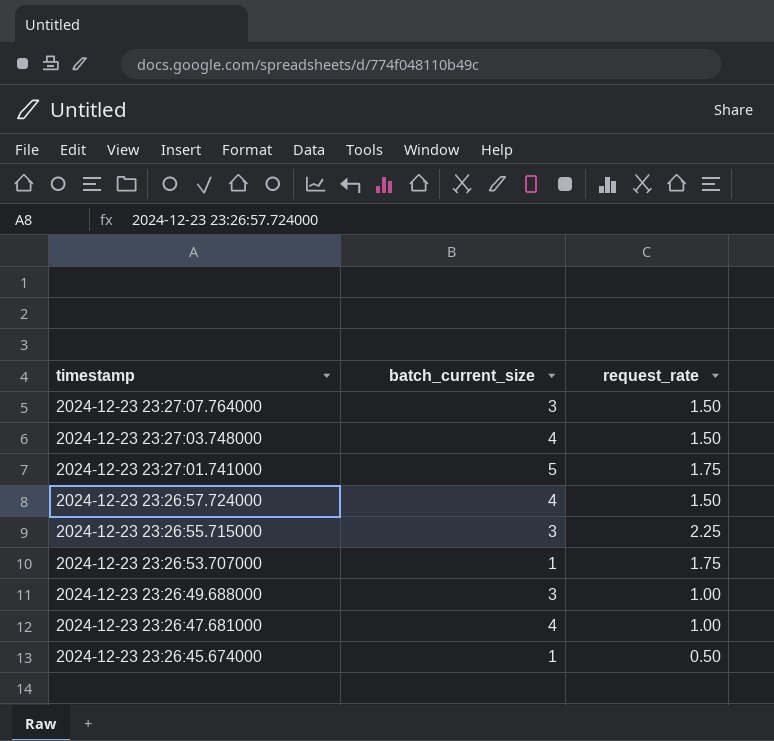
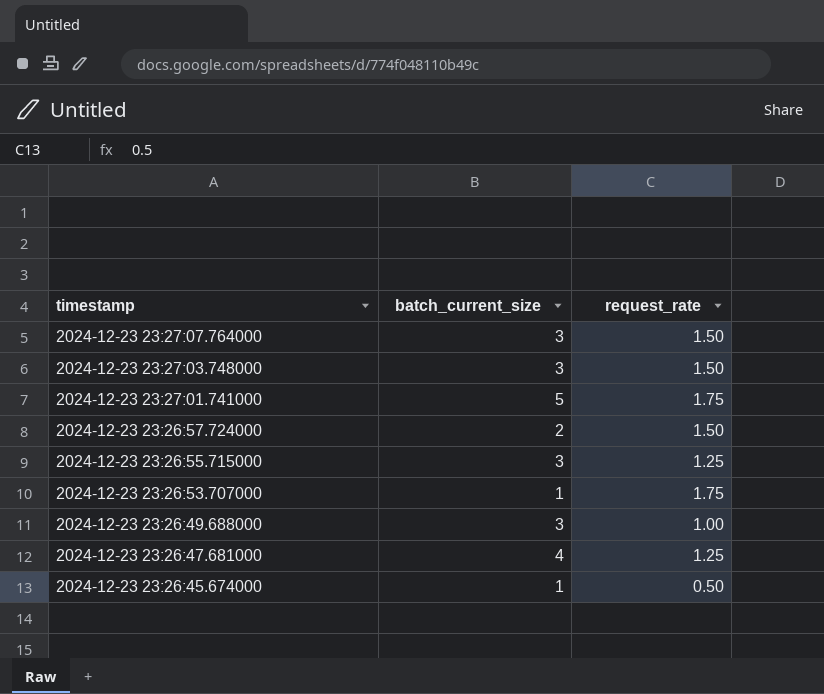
2024-12-23 23:27:03.748000 | batch_current_size: 4 -> 3
2024-12-23 23:26:57.724000 | batch_current_size: 4 -> 2
2024-12-23 23:26:55.715000 | request_rate: 2.25 -> 1.25
2024-12-23 23:26:47.681000 | request_rate: 1.00 -> 1.25

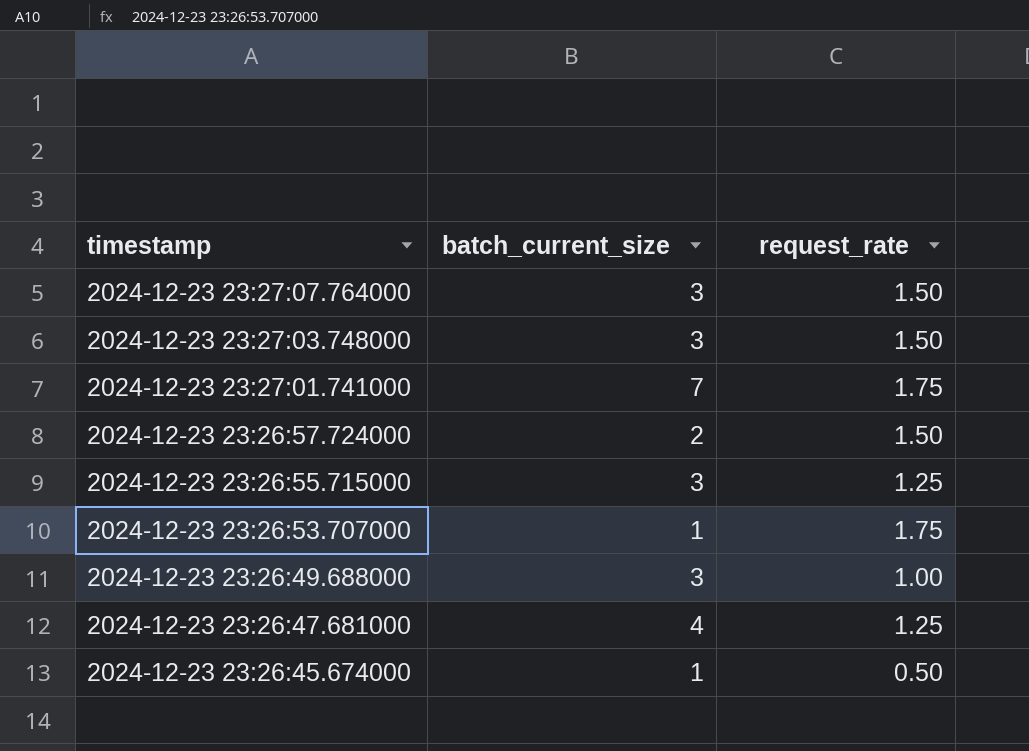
2024-12-23 23:27:01.741000 | batch_current_size: 5 -> 7

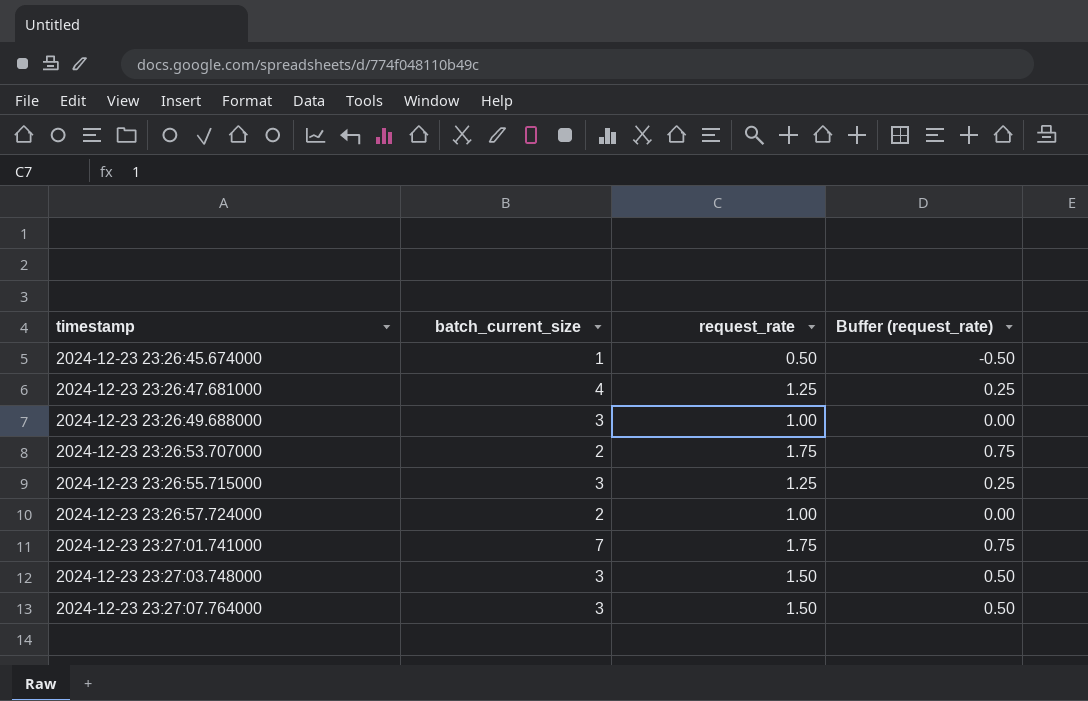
row order: timestamp descending -> timestamp ascending
column Buffer (request_rate) | formula: none -> [request_rate] - 1
2024-12-23 23:26:53.707000 | batch_current_size: 1 -> 2
2024-12-23 23:26:57.724000 | request_rate: 1.50 -> 1.00

